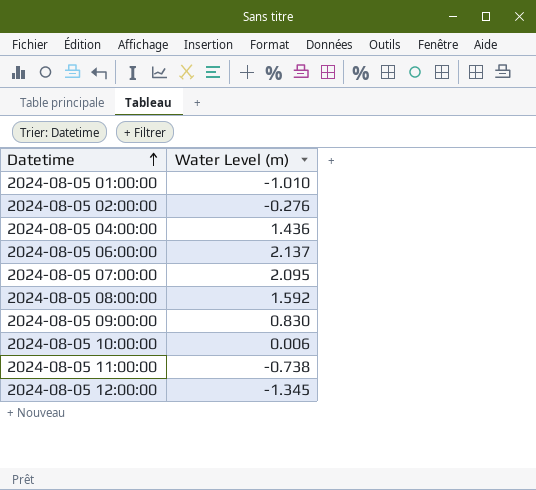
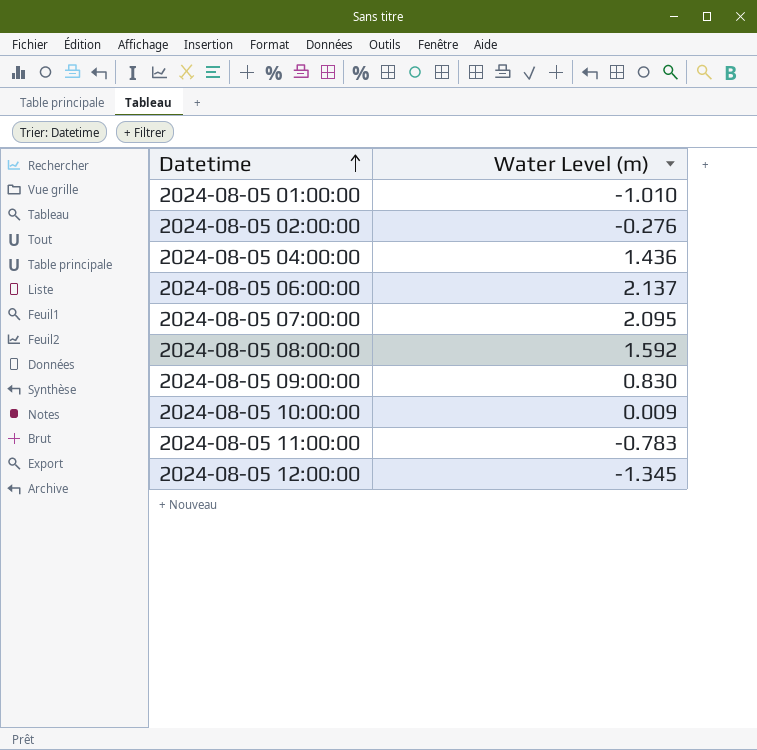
2024-08-05 10:00:00 | Water Level (m): 0.006 -> 0.009
2024-08-05 11:00:00 | Water Level (m): -0.738 -> -0.783

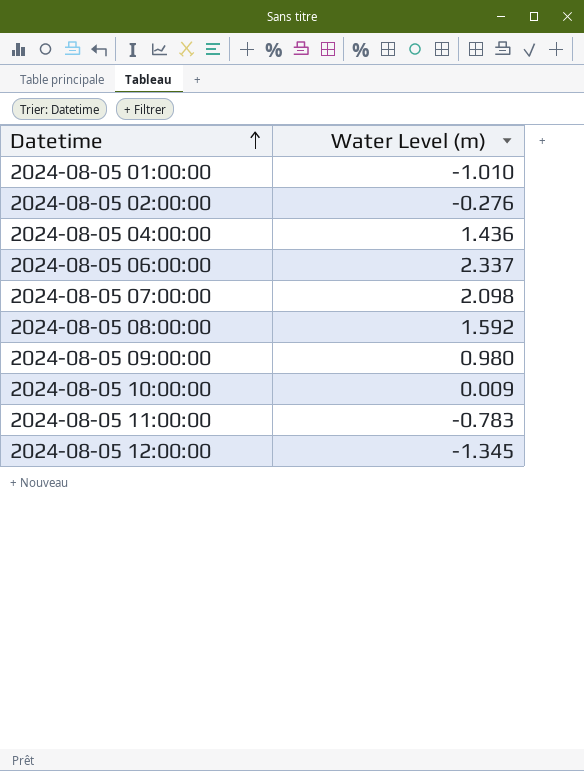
2024-08-05 06:00:00 | Water Level (m): 2.137 -> 2.337
2024-08-05 07:00:00 | Water Level (m): 2.095 -> 2.098
2024-08-05 09:00:00 | Water Level (m): 0.830 -> 0.980

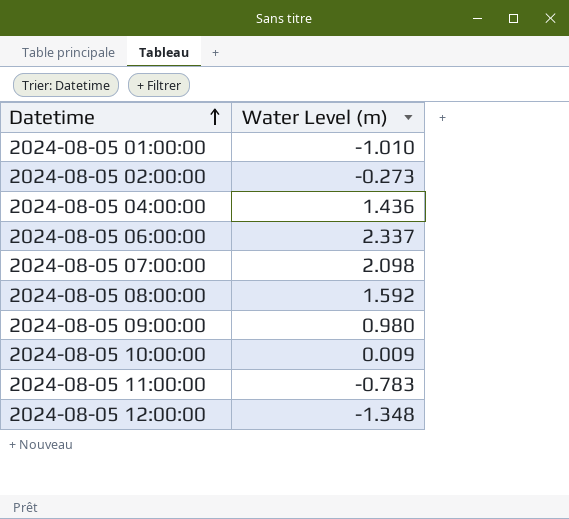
2024-08-05 02:00:00 | Water Level (m): -0.276 -> -0.273
2024-08-05 12:00:00 | Water Level (m): -1.345 -> -1.348

